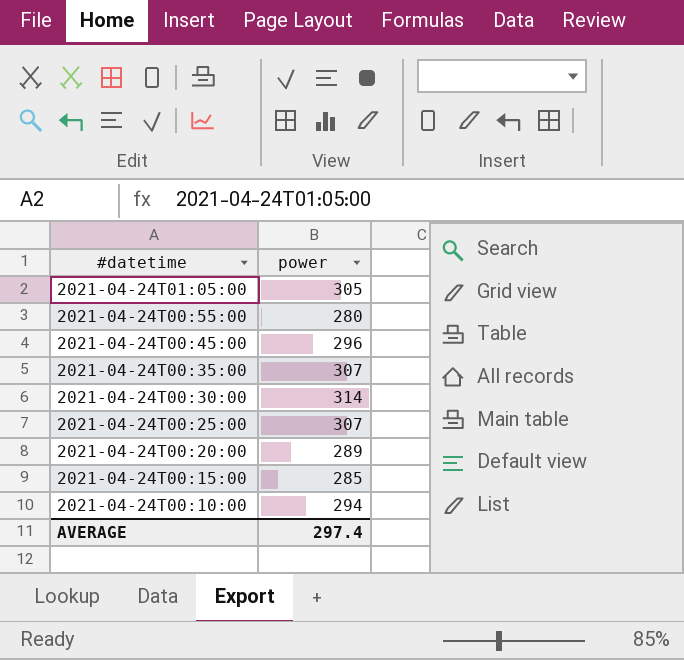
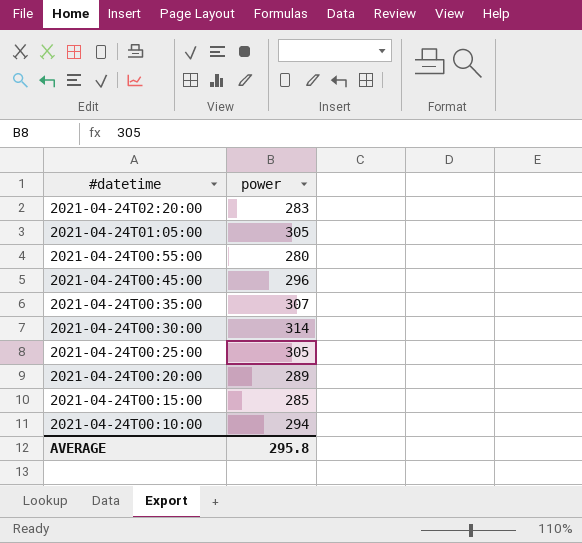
row 2021-04-24T02:20:00: none -> 283
2021-04-24T00:25:00 | power: 307 -> 305
AVERAGE | power: 297.4 -> 295.8

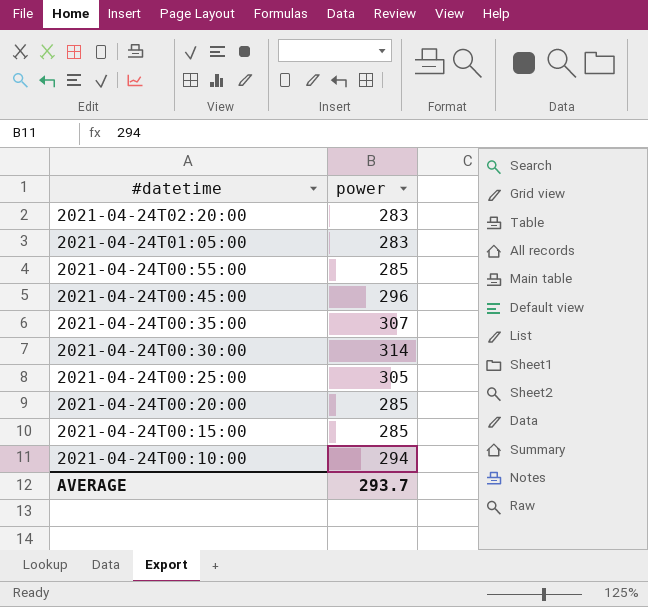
2021-04-24T01:05:00 | power: 305 -> 283
2021-04-24T00:55:00 | power: 280 -> 285
2021-04-24T00:20:00 | power: 289 -> 285
AVERAGE | power: 295.8 -> 293.7

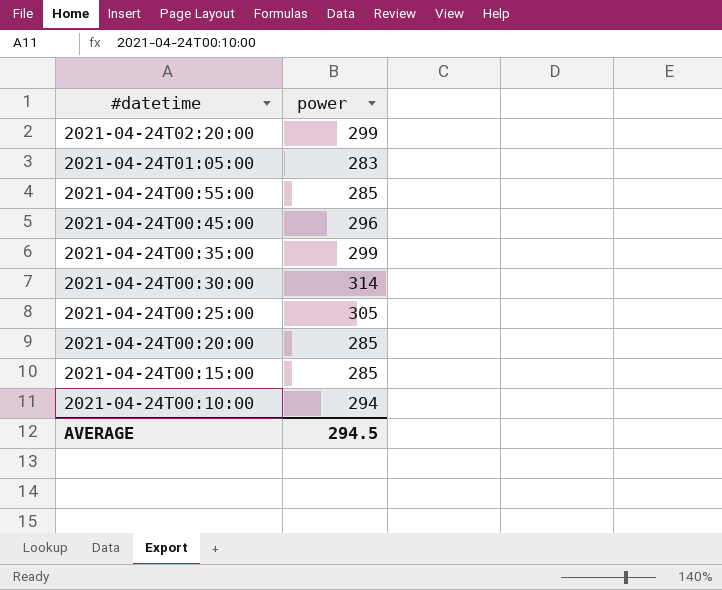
2021-04-24T02:20:00 | power: 283 -> 299
2021-04-24T00:35:00 | power: 307 -> 299
AVERAGE | power: 293.7 -> 294.5

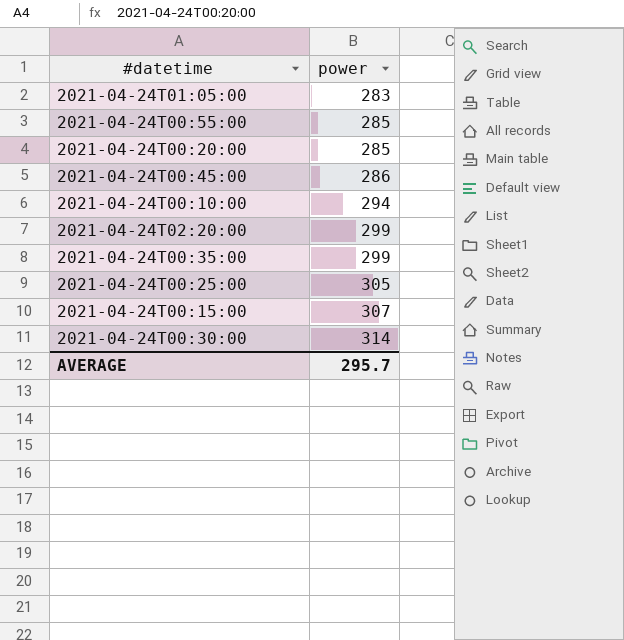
row order: #datetime descending -> power ascending
2021-04-24T00:45:00 | power: 296 -> 286
2021-04-24T00:15:00 | power: 285 -> 307
AVERAGE | power: 294.5 -> 295.7

